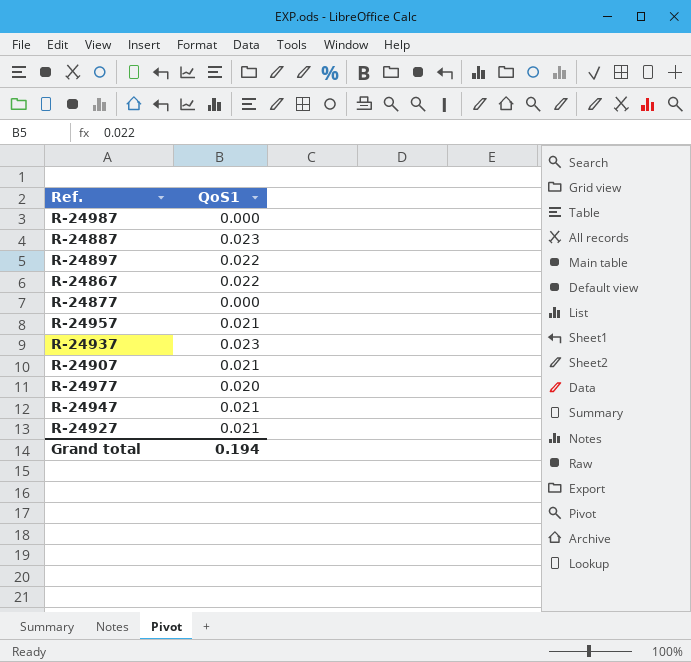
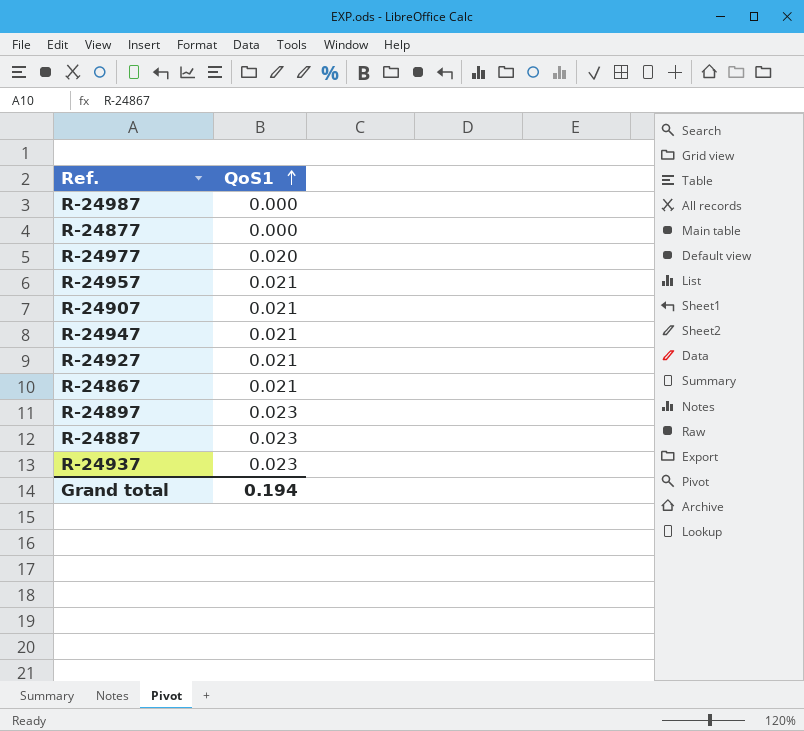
row order: none -> QoS1 ascending
R-24867 | QoS1: 0.022 -> 0.021
R-24897 | QoS1: 0.022 -> 0.023

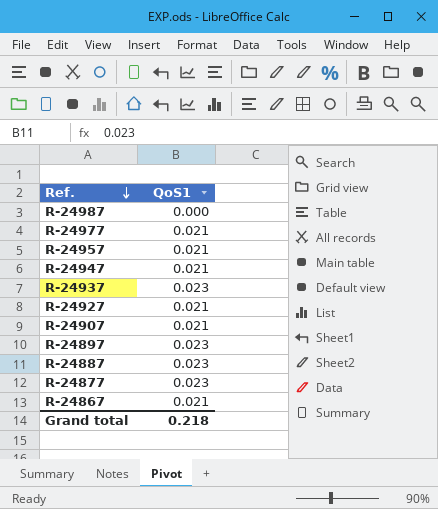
row order: QoS1 ascending -> Ref. descending
R-24977 | QoS1: 0.020 -> 0.021
R-24877 | QoS1: 0.000 -> 0.023
Grand total | QoS1: 0.194 -> 0.218

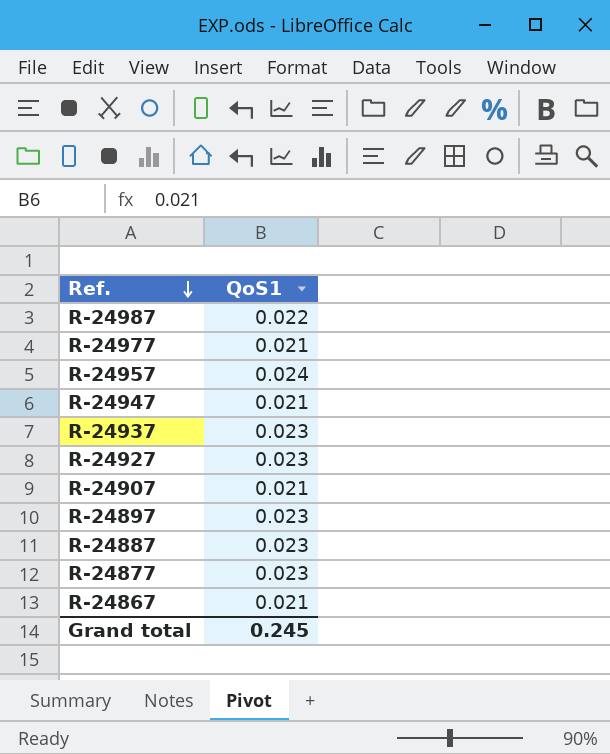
R-24987 | QoS1: 0.000 -> 0.022
R-24957 | QoS1: 0.021 -> 0.024
R-24927 | QoS1: 0.021 -> 0.023
Grand total | QoS1: 0.218 -> 0.245

